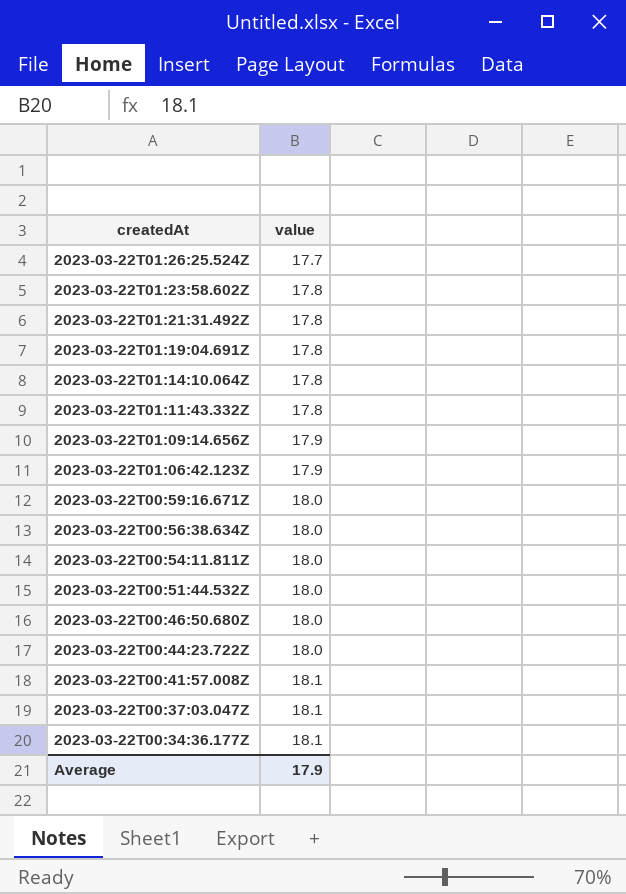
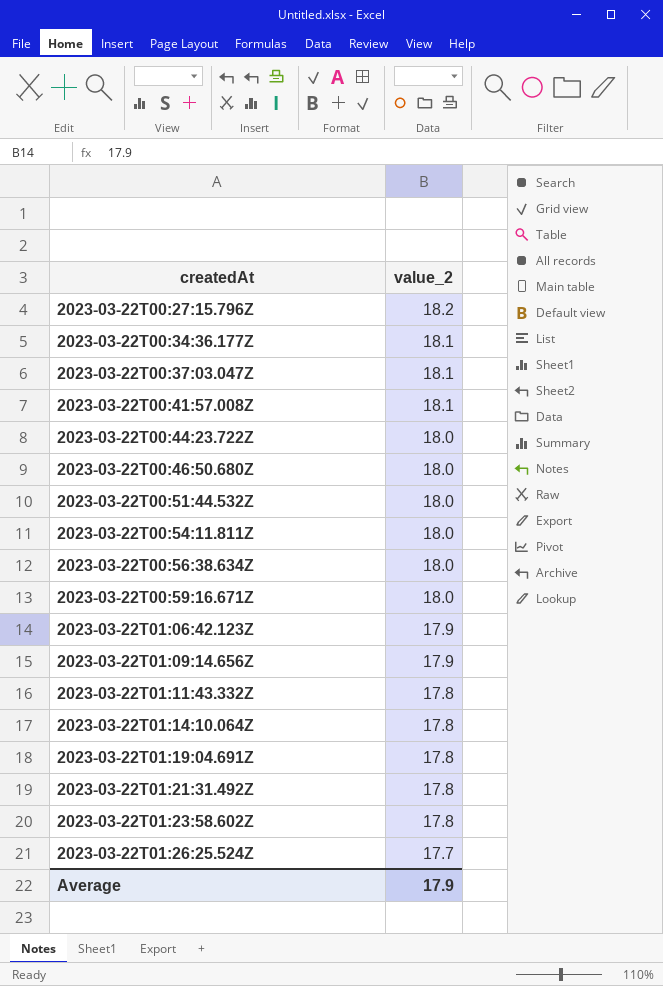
row order: createdAt descending -> createdAt ascending
column name: value -> value_2
row 2023-03-22T00:27:15.796Z: none -> 18.2

